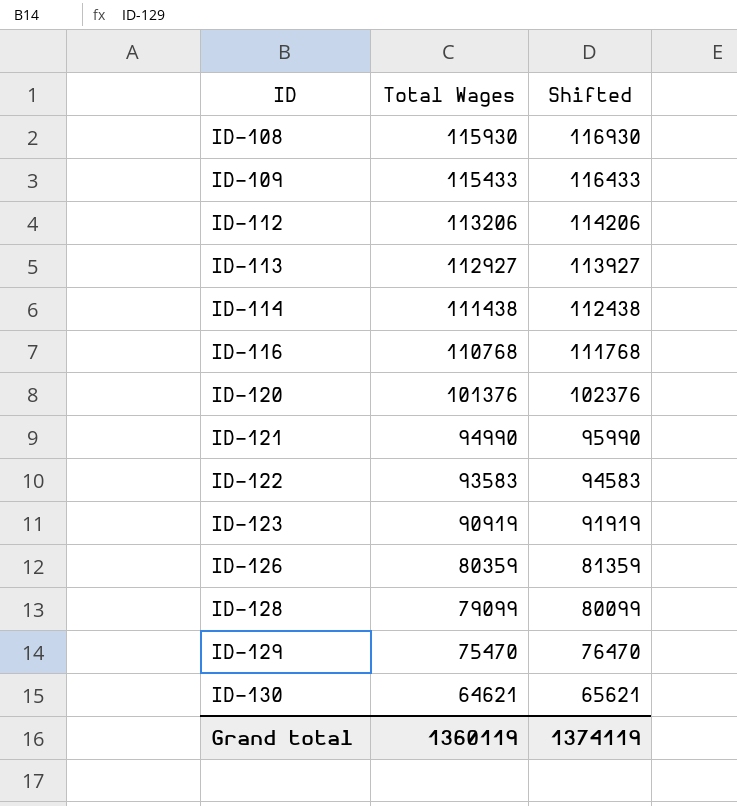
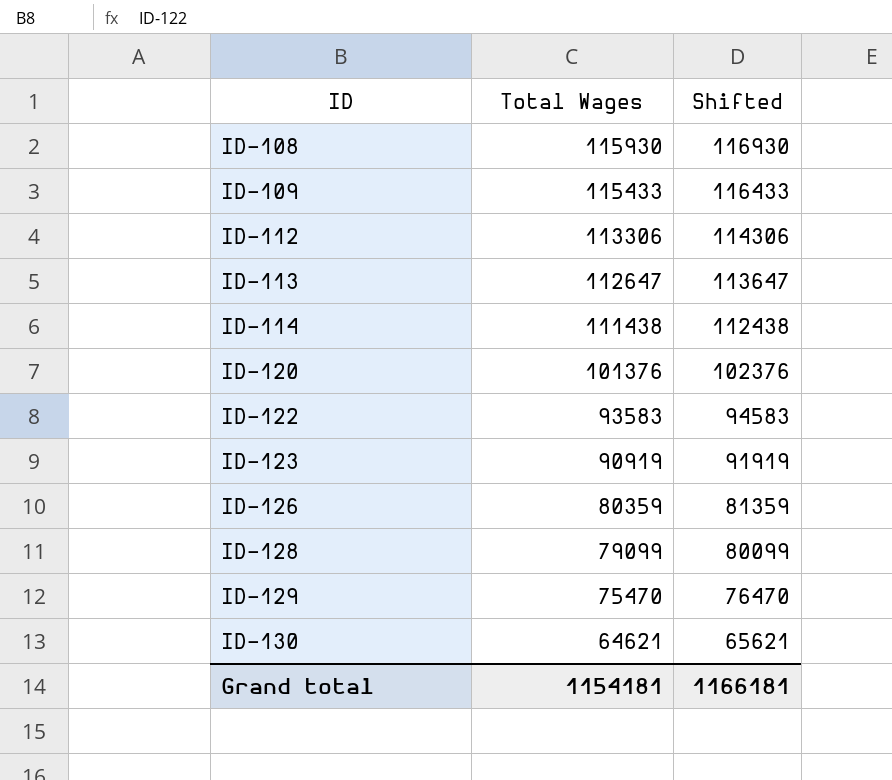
row ID-116: 110768 | 111768 -> none
row ID-121: 94990 | 95990 -> none
ID-112 | Total Wages: 113206 -> 113306
ID-112 | Shifted: 114206 -> 114306
ID-113 | Total Wages: 112927 -> 112647
ID-113 | Shifted: 113927 -> 113647
Grand total | Total Wages: 1360119 -> 1154181
Grand total | Shifted: 1374119 -> 1166181

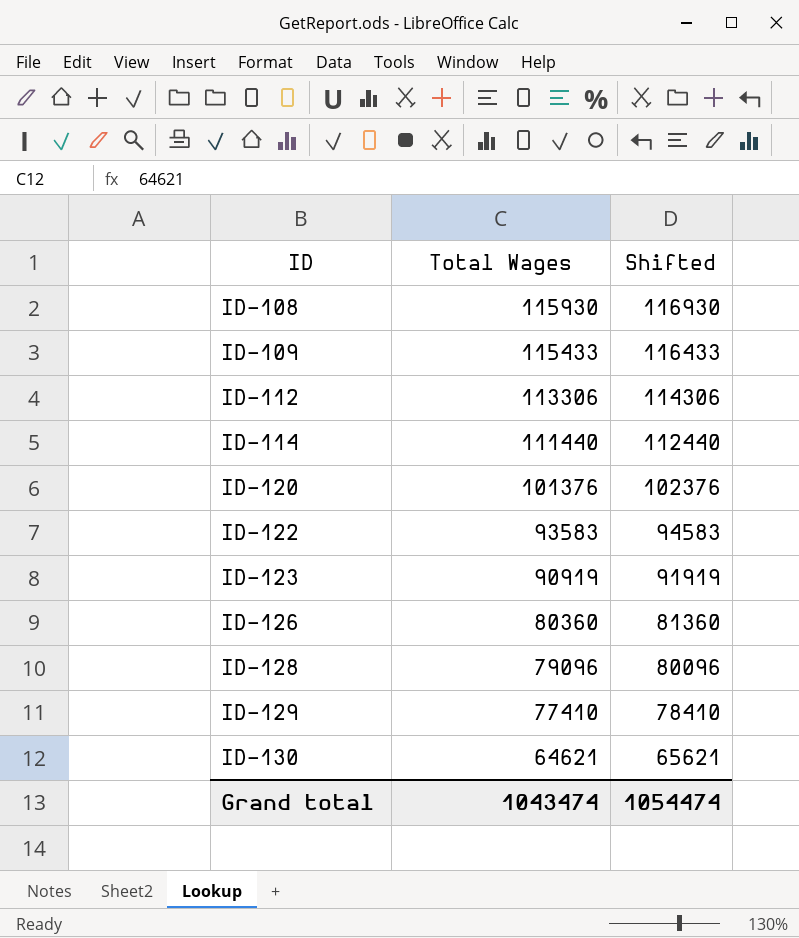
row ID-113: 112647 | 113647 -> none
ID-114 | Total Wages: 111438 -> 111440
ID-114 | Shifted: 112438 -> 112440
ID-126 | Total Wages: 80359 -> 80360
ID-126 | Shifted: 81359 -> 81360
ID-128 | Total Wages: 79099 -> 79096
ID-128 | Shifted: 80099 -> 80096
ID-129 | Total Wages: 75470 -> 77410
ID-129 | Shifted: 76470 -> 78410
Grand total | Total Wages: 1154181 -> 1043474
Grand total | Shifted: 1166181 -> 1054474

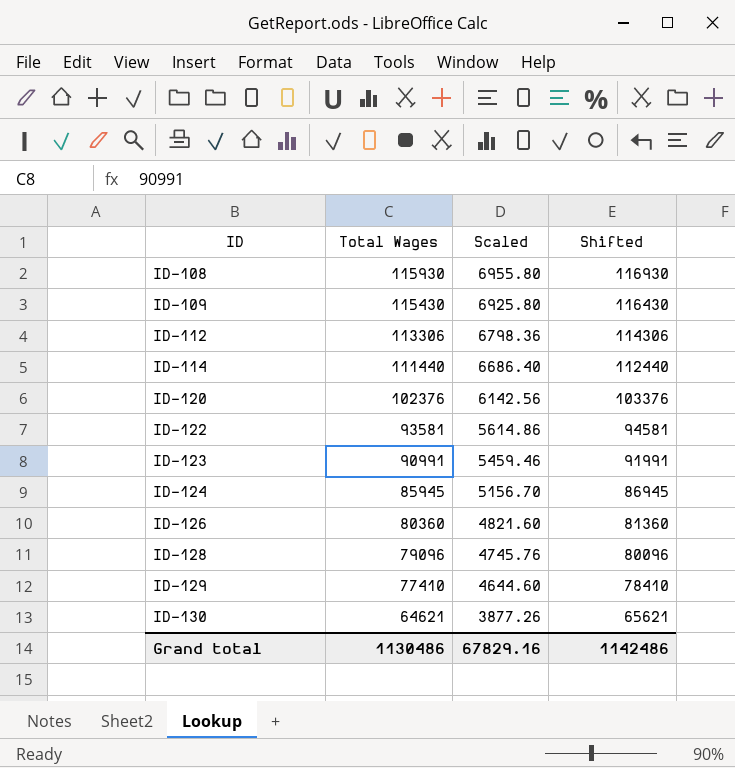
column Scaled | formula: none -> [Total Wages] * 0.06
ID-109 | Total Wages: 115433 -> 115430
ID-109 | Shifted: 116433 -> 116430
ID-120 | Total Wages: 101376 -> 102376
ID-120 | Shifted: 102376 -> 103376
ID-122 | Total Wages: 93583 -> 93581
ID-122 | Shifted: 94583 -> 94581
ID-123 | Total Wages: 90919 -> 90991
ID-123 | Shifted: 91919 -> 91991
row ID-124: none -> 85945 | 5156.70 | 86945
Grand total | Total Wages: 1043474 -> 1130486
Grand total | Shifted: 1054474 -> 1142486

